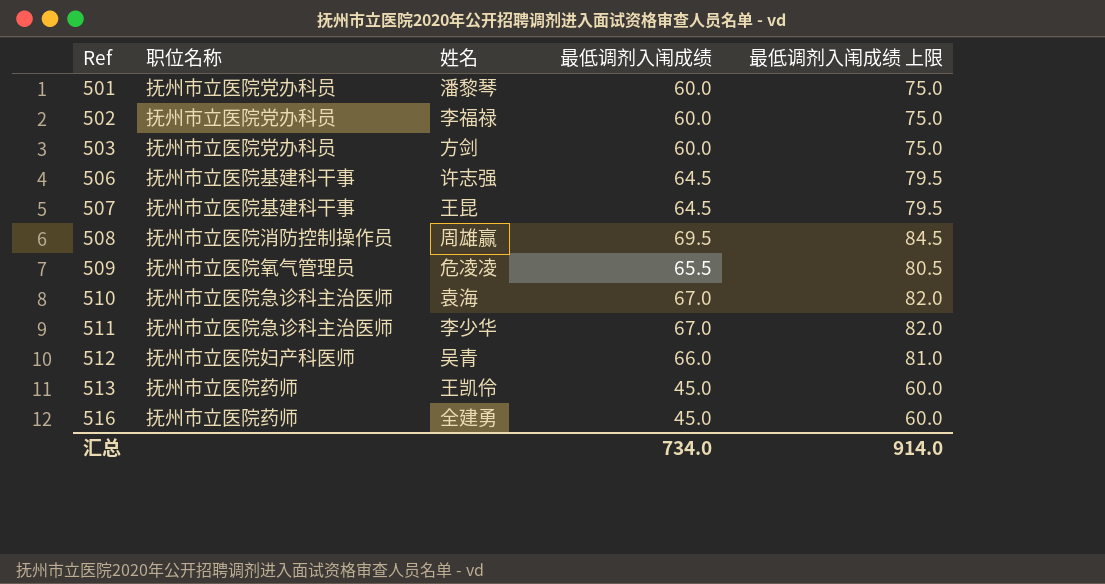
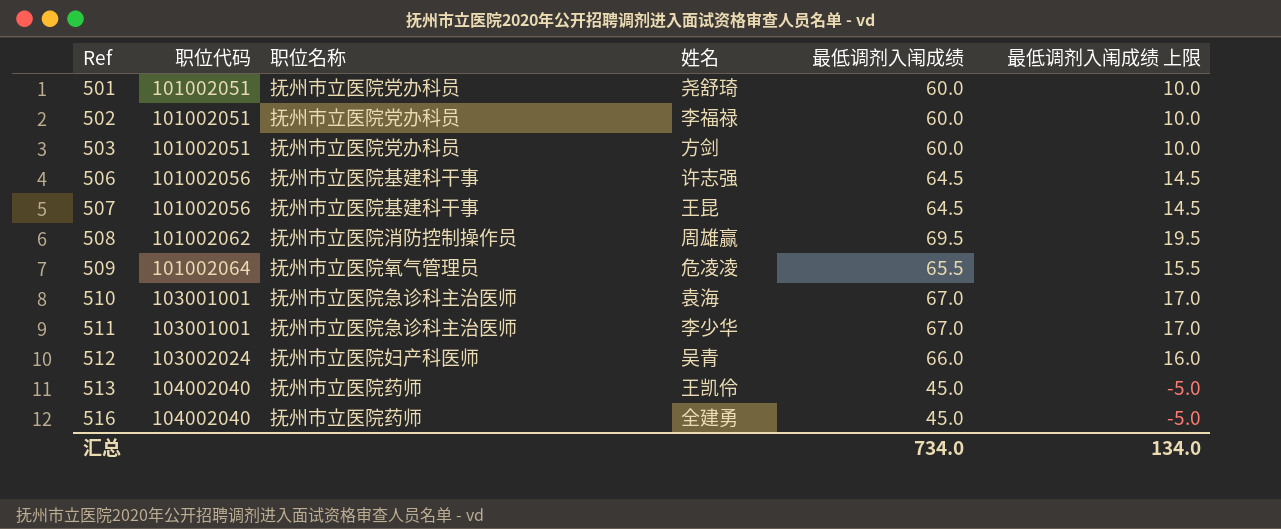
column 职位代码 | position: none -> 2
column 最低调剂入闱成绩 上限 | formula: [最低调剂入闱成绩] + 15 -> [最低调剂入闱成绩] - 50
501 | 姓名: 潘黎琴 -> 尧舒琦
汇总 | 最低调剂入闱成绩 上限: 914.0 -> 134.0

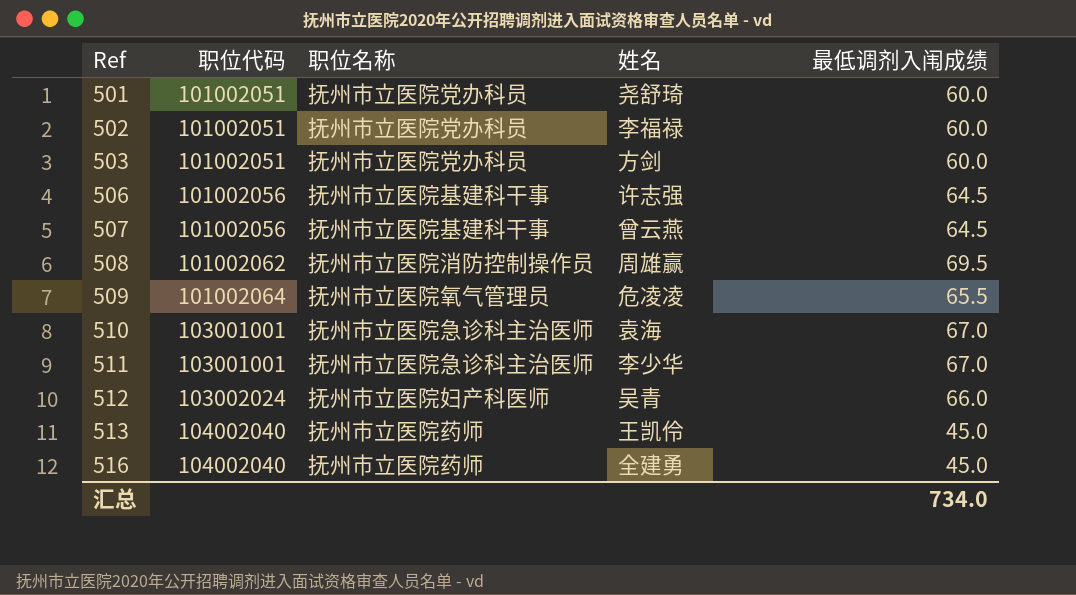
column 最低调剂入闱成绩 上限 | formula: [最低调剂入闱成绩] - 50 -> none
507 | 姓名: 王昆 -> 曾云燕

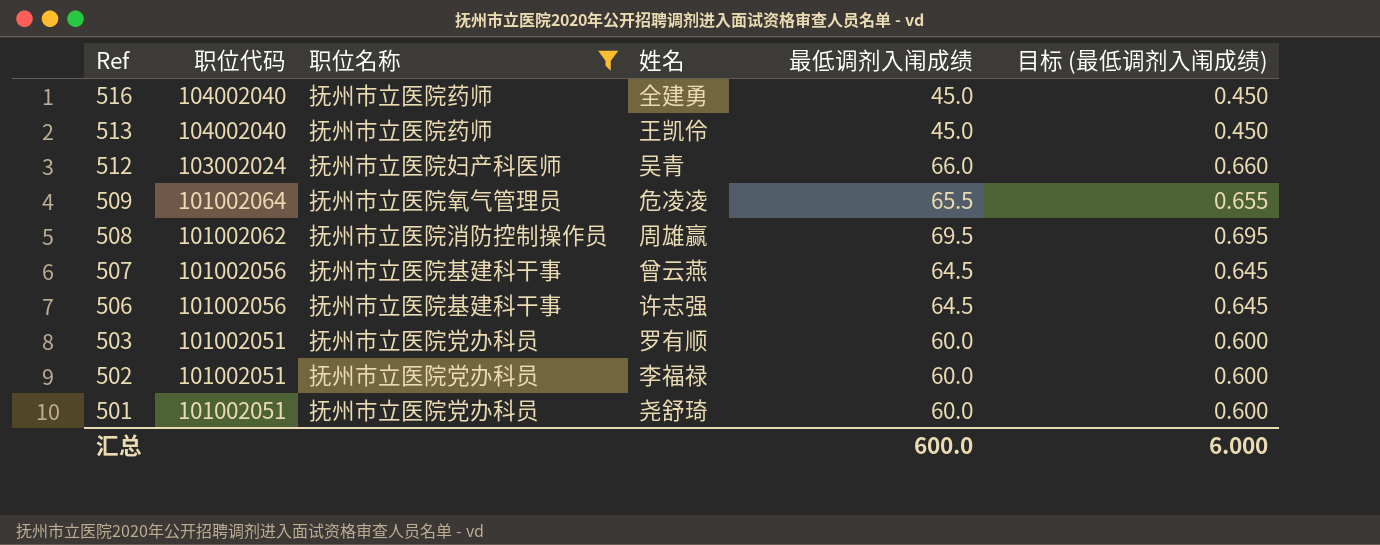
filter: none -> 职位名称 != 抚州市立医院急诊科主治医师
row order: Ref ascending -> Ref descending
column 目标 (最低调剂入闱成绩) | formula: none -> [最低调剂入闱成绩] * 0.01
503 | 姓名: 方剑 -> 罗有顺
汇总 | 最低调剂入闱成绩: 734.0 -> 600.0

